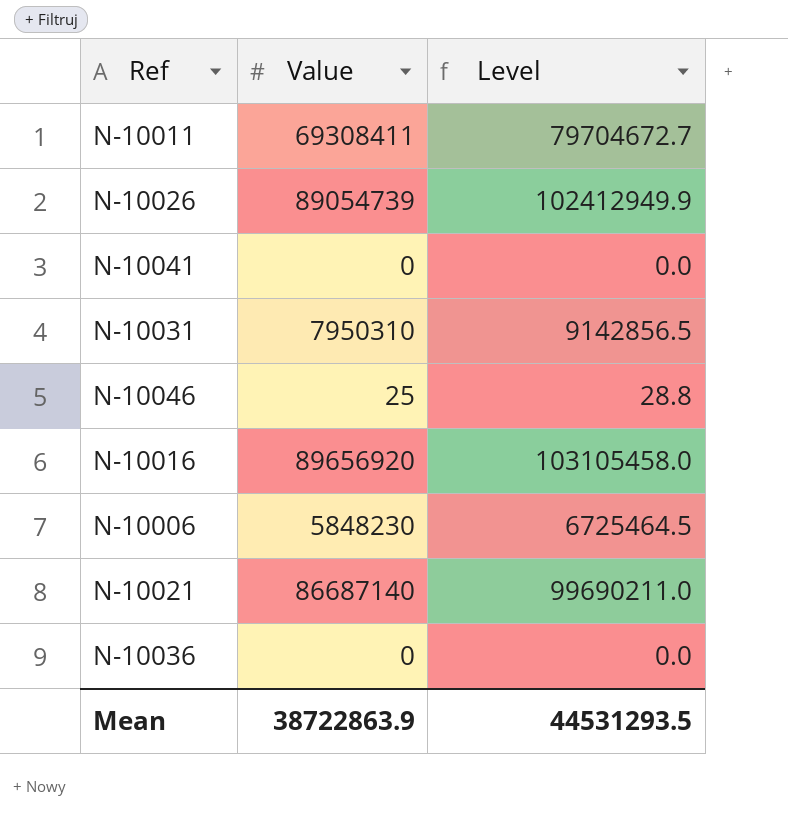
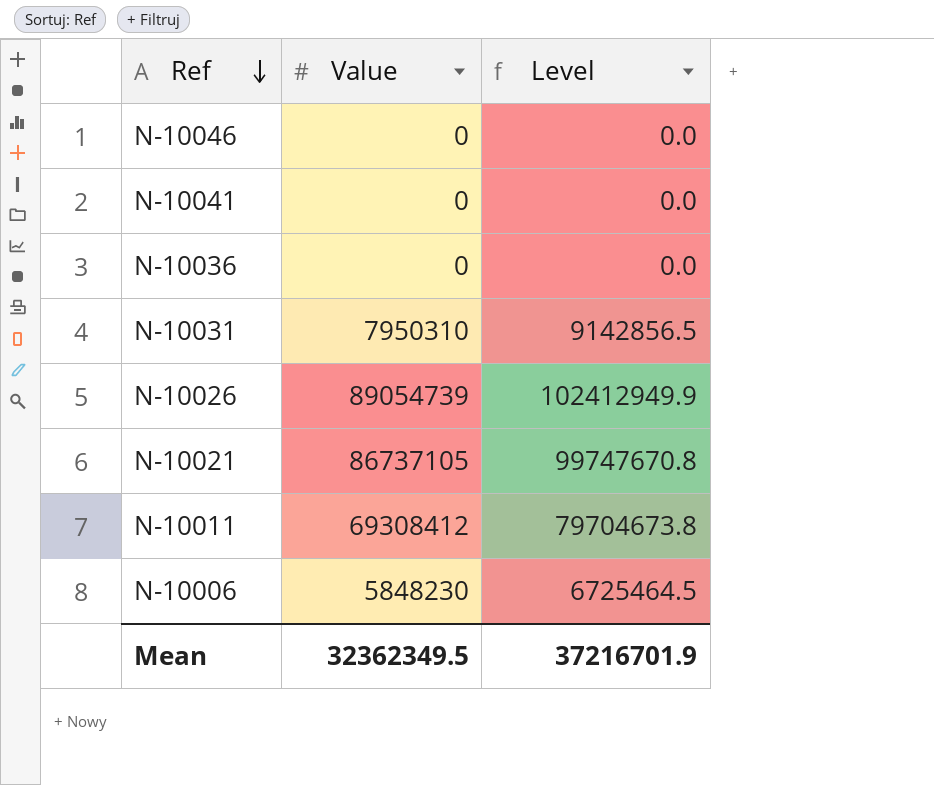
row order: none -> Ref descending
row N-10016: 89656920 | 103105458.0 -> none
N-10046 | Value: 25 -> 0
N-10046 | Level: 28.8 -> 0.0
N-10021 | Value: 86687140 -> 86737105
N-10021 | Level: 99690211.0 -> 99747670.8
N-10011 | Value: 69308411 -> 69308412
N-10011 | Level: 79704672.7 -> 79704673.8
Mean | Value: 38722863.9 -> 32362349.5
Mean | Level: 44531293.5 -> 37216701.9

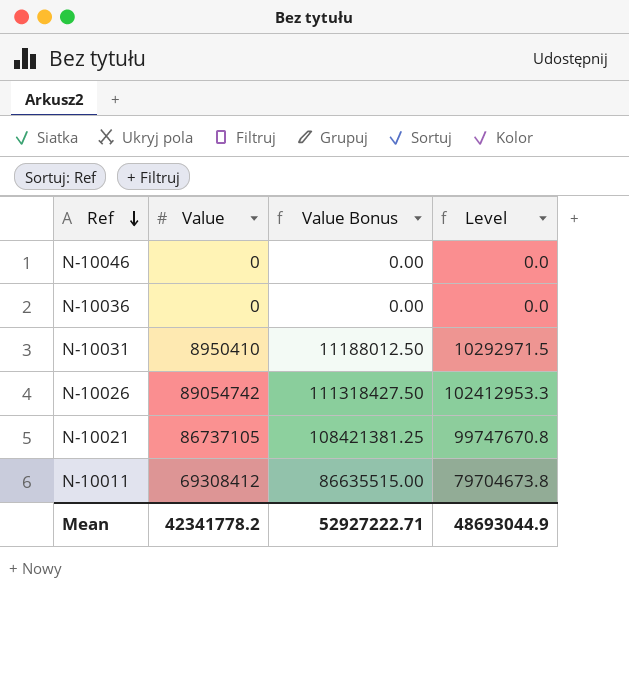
column Value Bonus | formula: none -> [Value] * 1.25
row N-10041: 0 | 0.0 -> none
row N-10006: 5848230 | 6725464.5 -> none
N-10031 | Value: 7950310 -> 8950410
N-10031 | Level: 9142856.5 -> 10292971.5
N-10026 | Value: 89054739 -> 89054742
N-10026 | Level: 102412949.9 -> 102412953.3
Mean | Value: 32362349.5 -> 42341778.2
Mean | Level: 37216701.9 -> 48693044.9

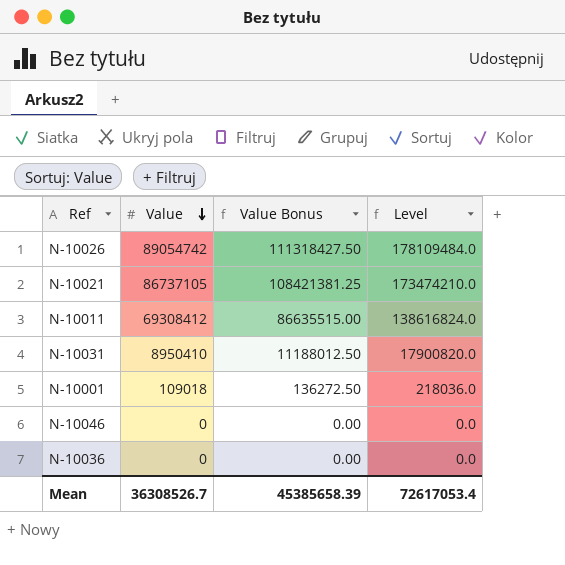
row order: Ref descending -> Value descending
column Level | formula: [Value] * 1.15 -> [Value] * 2
row N-10001: none -> 109018 | 136272.50 | 218036.0
Mean | Value: 42341778.2 -> 36308526.7
Mean | Value Bonus: 52927222.71 -> 45385658.39
Mean | Level: 48693044.9 -> 72617053.4

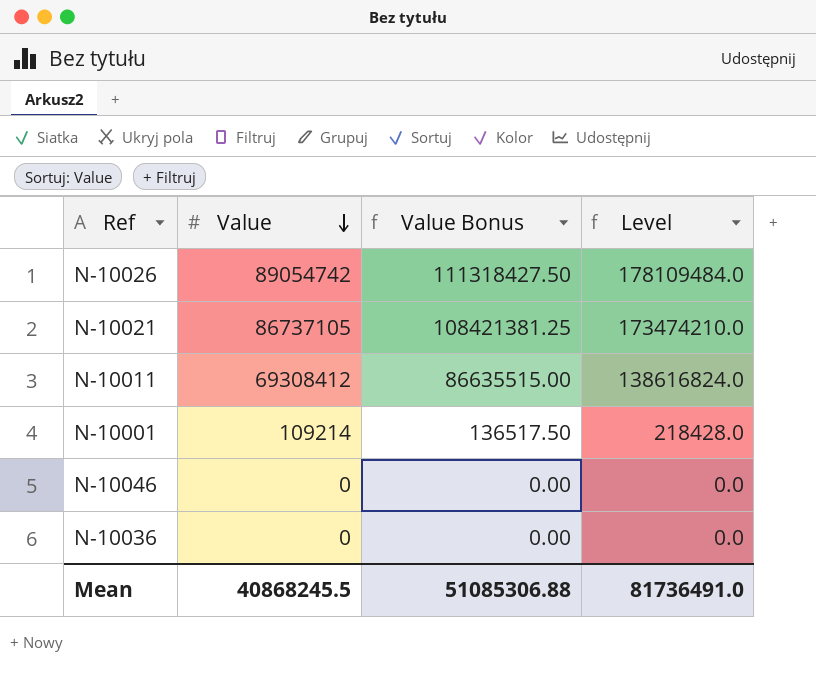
row N-10031: 8950410 | 11188012.50 | 17900820.0 -> none
N-10001 | Value: 109018 -> 109214
N-10001 | Value Bonus: 136272.50 -> 136517.50
N-10001 | Level: 218036.0 -> 218428.0
Mean | Value: 36308526.7 -> 40868245.5
Mean | Value Bonus: 45385658.39 -> 51085306.88
Mean | Level: 72617053.4 -> 81736491.0

